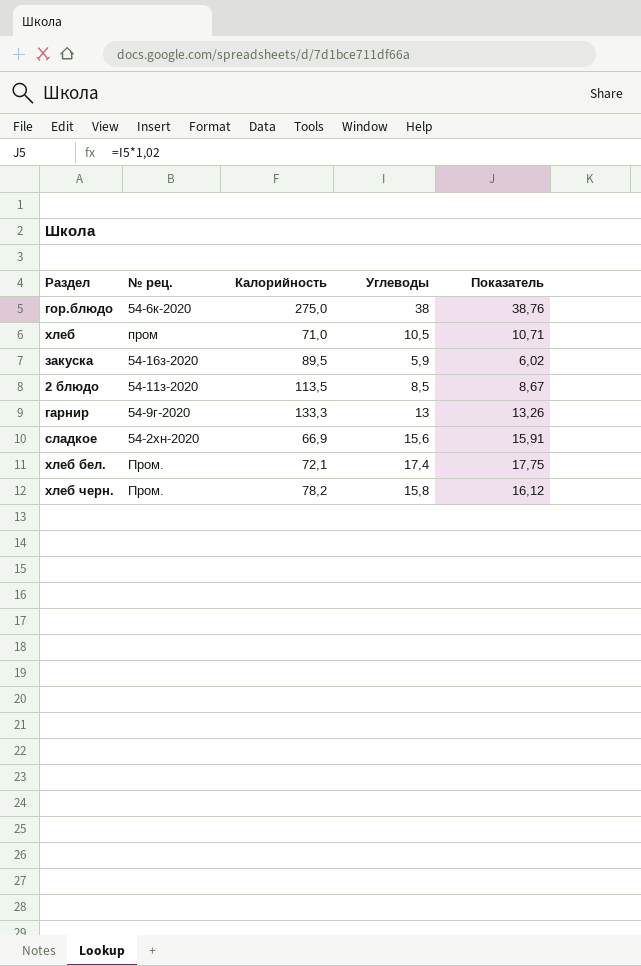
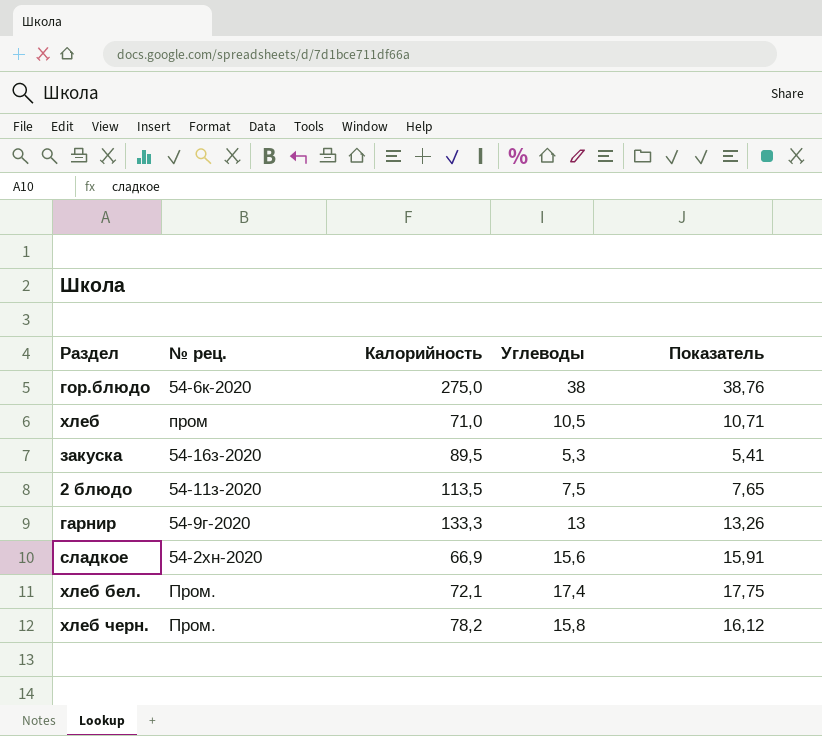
закуска | Углеводы: 5,9 -> 5,3
закуска | Показатель: 6,02 -> 5,41
2 блюдо | Углеводы: 8,5 -> 7,5
2 блюдо | Показатель: 8,67 -> 7,65

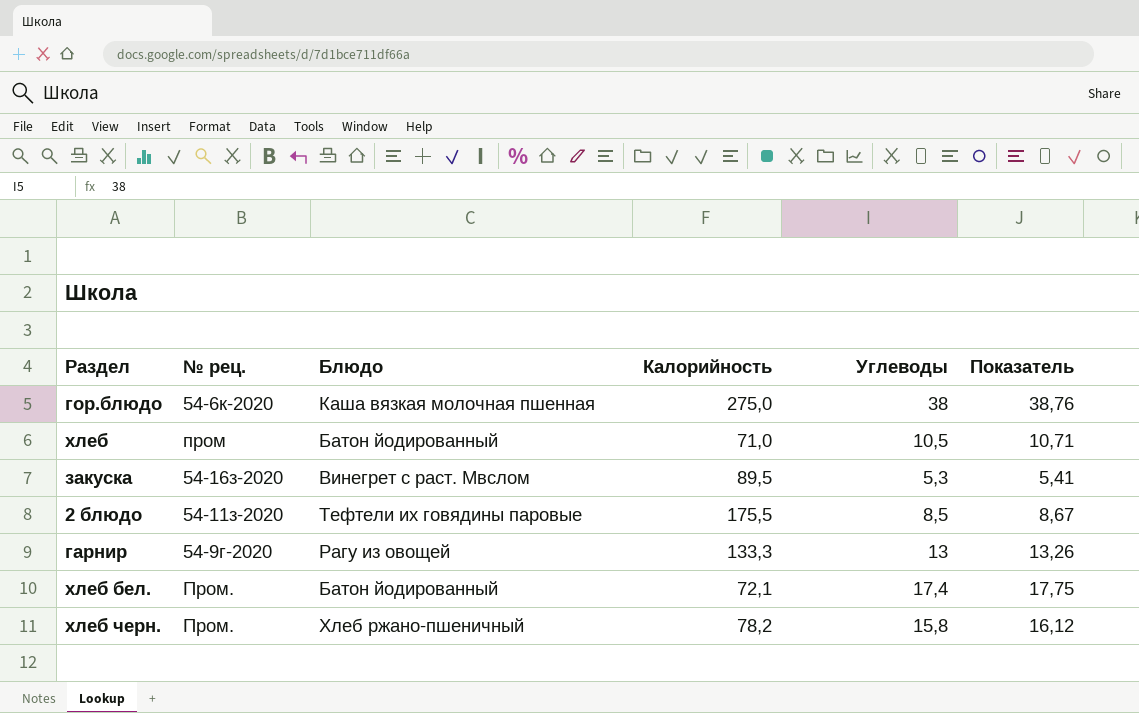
column Блюдо | position: none -> 3
row сладкое: 54-2хн-2020 | 66,9 | 15,6 | 15,91 -> none
2 блюдо | Калорийность: 113,5 -> 175,5
2 блюдо | Углеводы: 7,5 -> 8,5
2 блюдо | Показатель: 7,65 -> 8,67

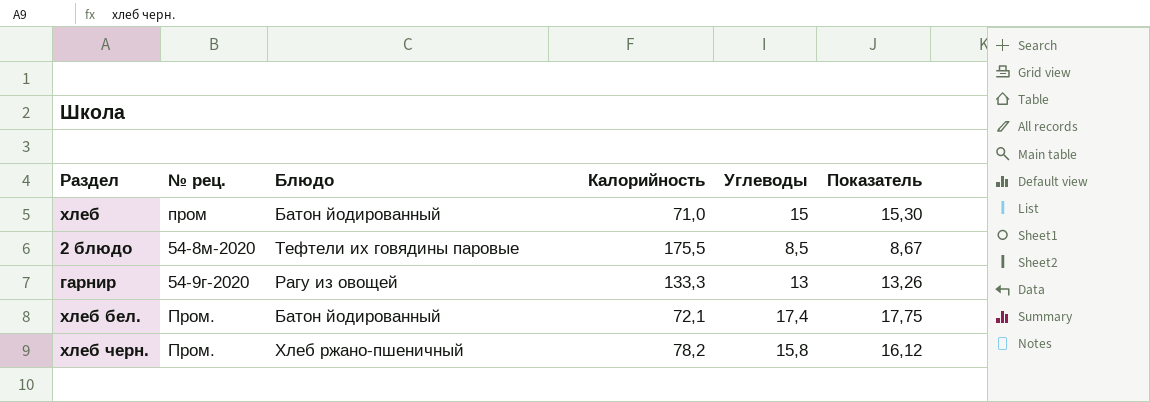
row гор.блюдо: 54-6к-2020 | Каша вязкая молочная пшенная | 275,0 | 38 | 38,76 -> none
row закуска: 54-16з-2020 | Винегрет с раст. Мвслом | 89,5 | 5,3 | 5,41 -> none
хлеб | Углеводы: 10,5 -> 15
хлеб | Показатель: 10,71 -> 15,30
2 блюдо | № рец.: 54-11з-2020 -> 54-8м-2020

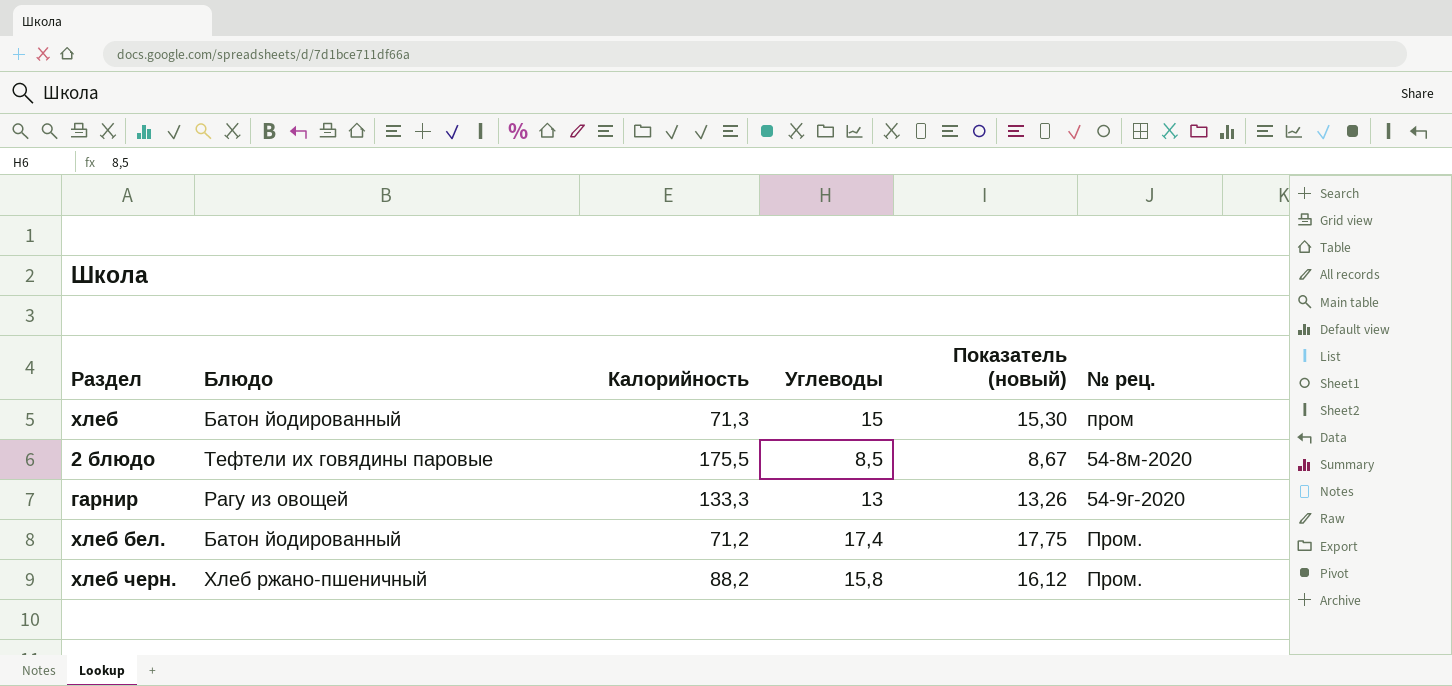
column name: Показатель -> Показатель (новый)
column № рец. | position: 2 -> 6
хлеб | Калорийность: 71,0 -> 71,3
хлеб бел. | Калорийность: 72,1 -> 71,2
хлеб черн. | Калорийность: 78,2 -> 88,2

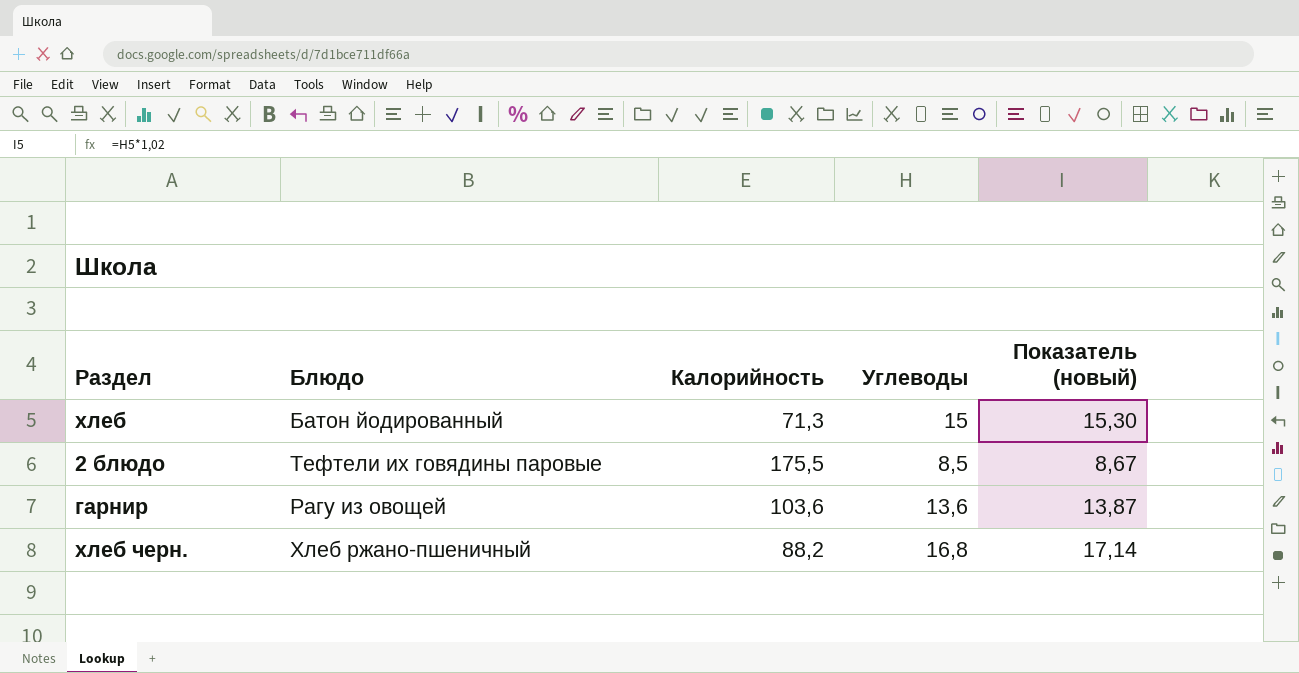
column № рец. | position: 6 -> none
row хлеб бел.: Батон йодированный | 71,2 | 17,4 | 17,75 | Пром. -> none
гарнир | Калорийность: 133,3 -> 103,6
гарнир | Углеводы: 13 -> 13,6
гарнир | Показатель (новый): 13,26 -> 13,87
хлеб черн. | Углеводы: 15,8 -> 16,8
хлеб черн. | Показатель (новый): 16,12 -> 17,14

